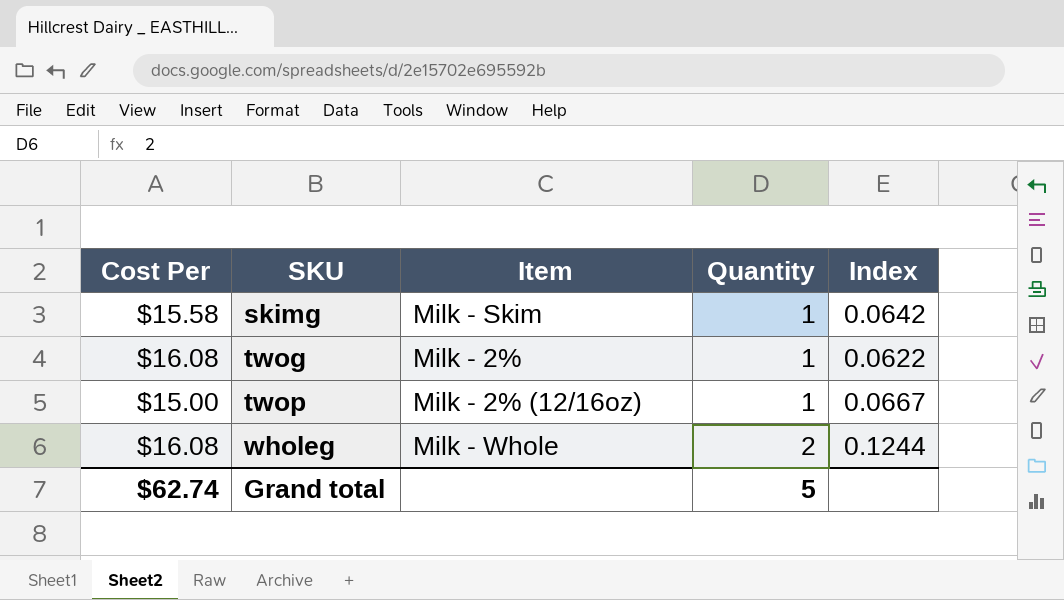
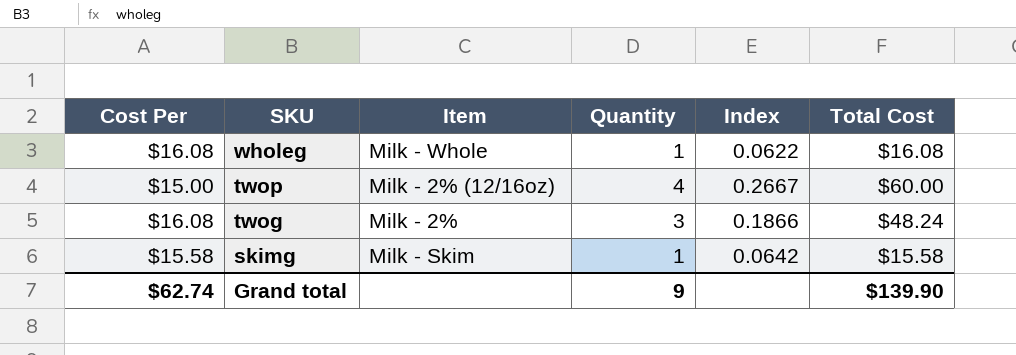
row order: SKU ascending -> SKU descending
column Total Cost | formula: none -> [Cost Per] * [Quantity]
wholeg | Quantity: 2 -> 1
wholeg | Index: 0.1244 -> 0.0622
twop | Quantity: 1 -> 4
twop | Index: 0.0667 -> 0.2667
twog | Quantity: 1 -> 3
twog | Index: 0.0622 -> 0.1866
Grand total | Quantity: 5 -> 9

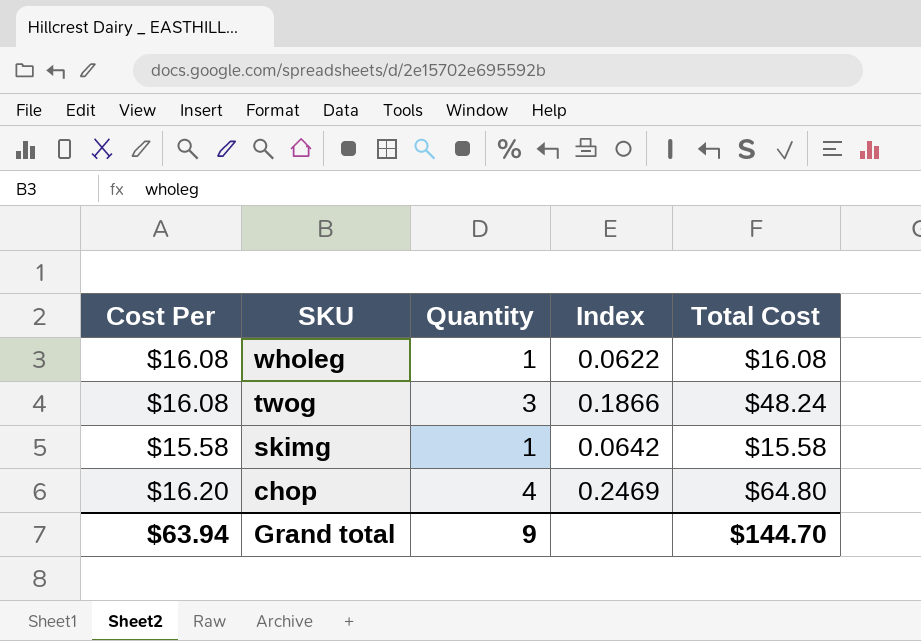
column Item | position: 3 -> none
row twop: $15.00 | Milk - 2% (12/16oz) | 4 | 0.2667 | $60.00 -> none
row chop: none -> $16.20 | 4 | 0.2469 | $64.80
Grand total | Cost Per: $62.74 -> $63.94
Grand total | Total Cost: $139.90 -> $144.70

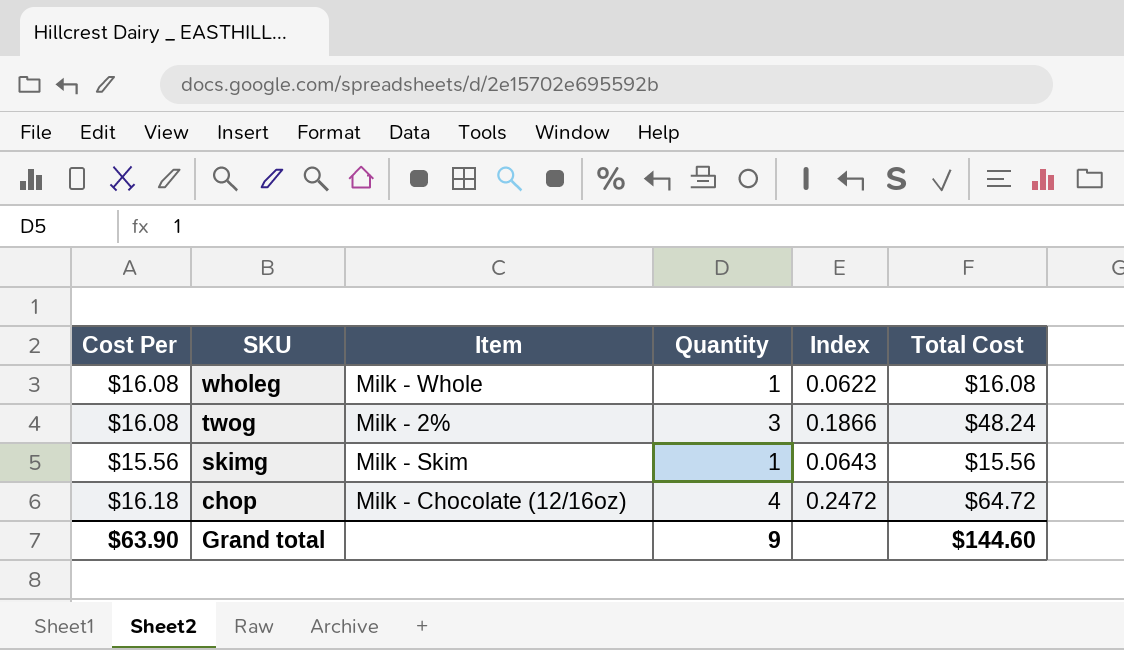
column Item | position: none -> 3
skimg | Cost Per: $15.58 -> $15.56
skimg | Index: 0.0642 -> 0.0643
skimg | Total Cost: $15.58 -> $15.56
chop | Cost Per: $16.20 -> $16.18
chop | Index: 0.2469 -> 0.2472
chop | Total Cost: $64.80 -> $64.72
Grand total | Cost Per: $63.94 -> $63.90
Grand total | Total Cost: $144.70 -> $144.60

